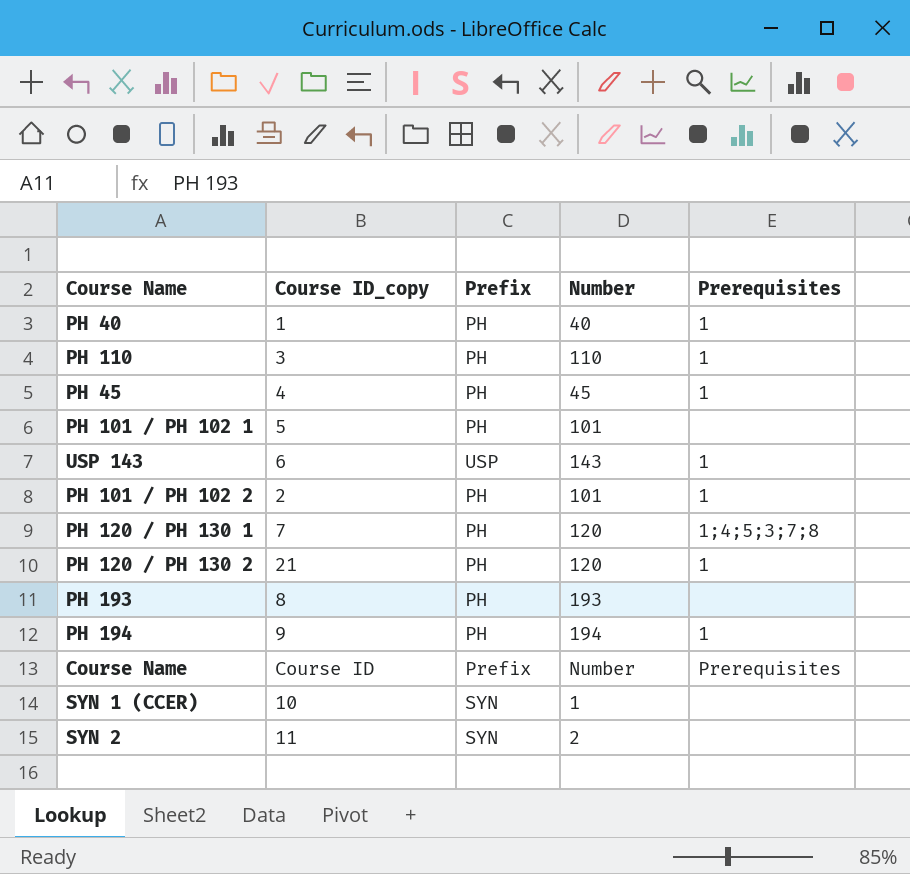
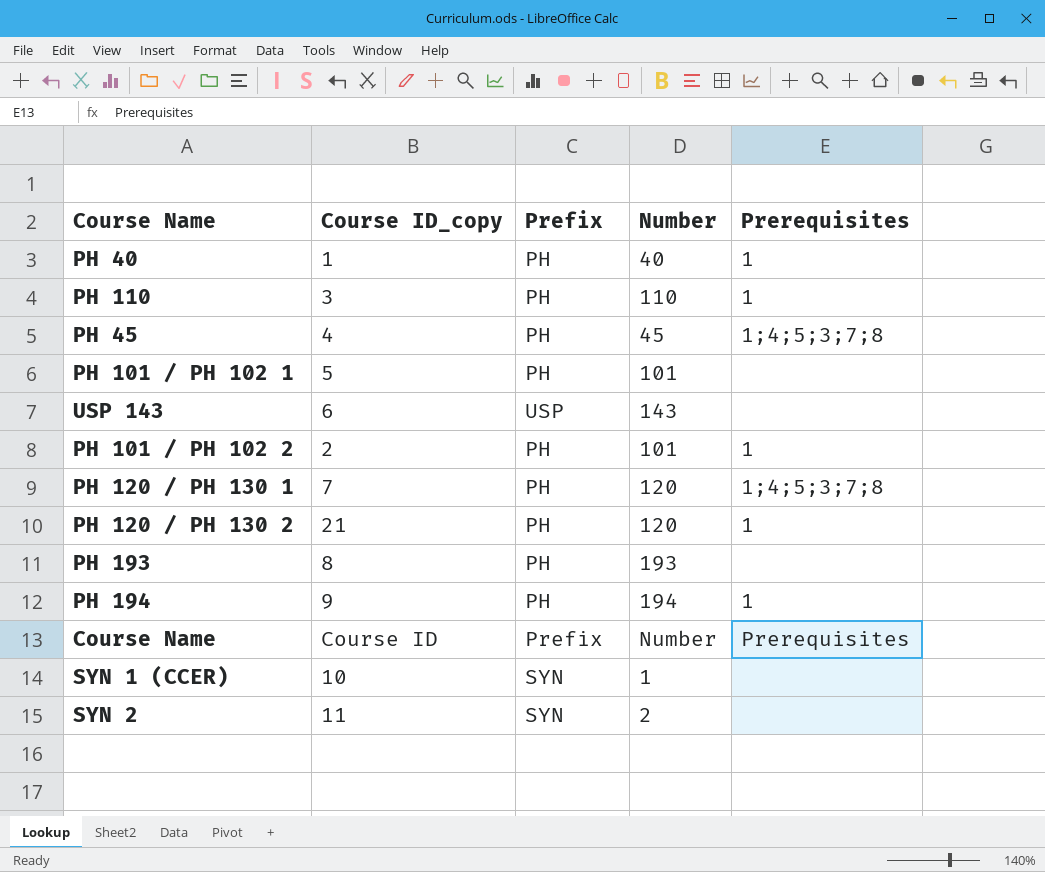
PH 45 | Prerequisites: 1 -> 1;4;5;3;7;8
USP 143 | Prerequisites: 1 -> none

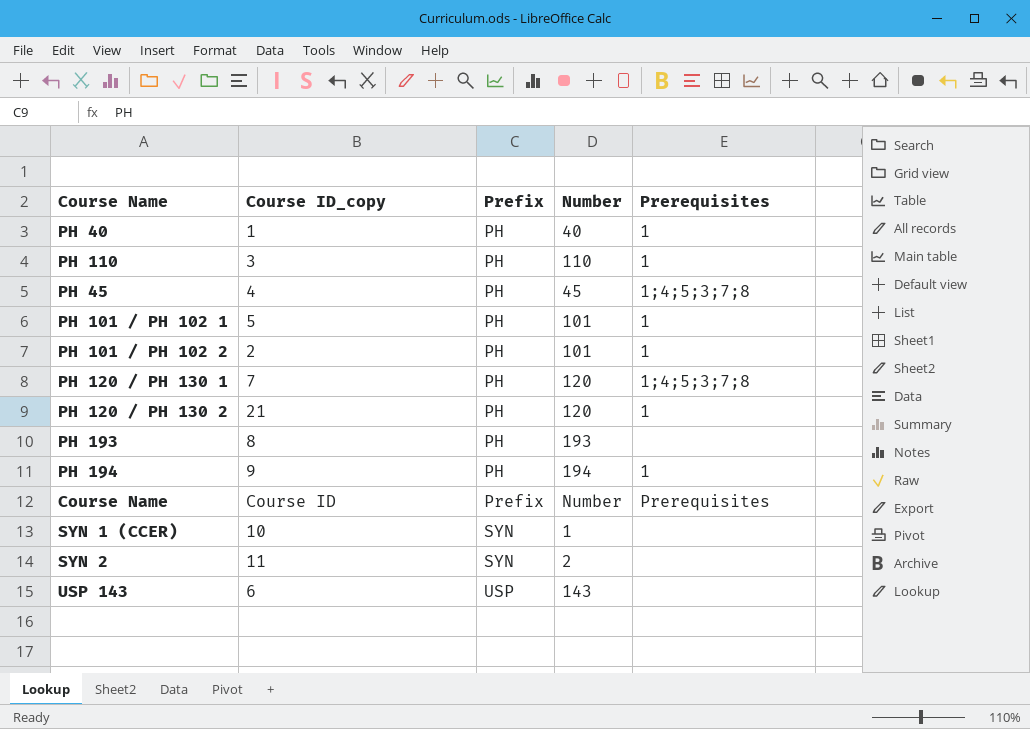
row order: none -> Prefix ascending
PH 101 / PH 102 1 | Prerequisites: none -> 1

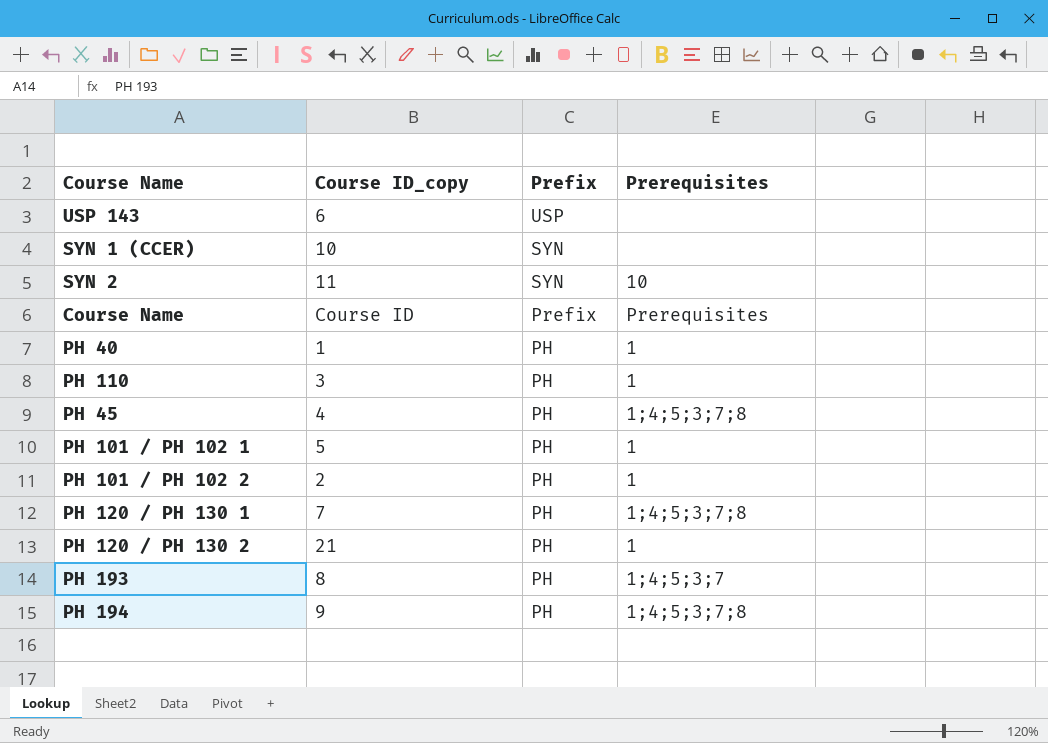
row order: Prefix ascending -> Prefix descending
column Number | position: 4 -> none
SYN 2 | Prerequisites: none -> 10
PH 193 | Prerequisites: none -> 1;4;5;3;7
PH 194 | Prerequisites: 1 -> 1;4;5;3;7;8

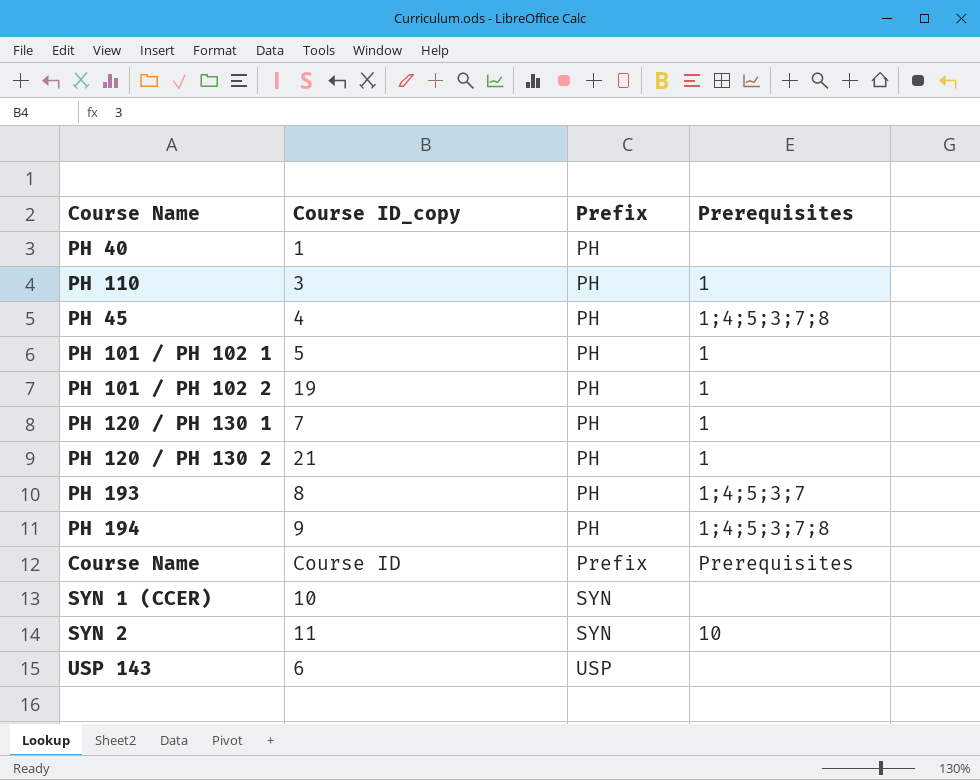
row order: Prefix descending -> Prefix ascending
PH 40 | Prerequisites: 1 -> none
PH 101 / PH 102 2 | Course ID_copy: 2 -> 19
PH 120 / PH 130 1 | Prerequisites: 1;4;5;3;7;8 -> 1

